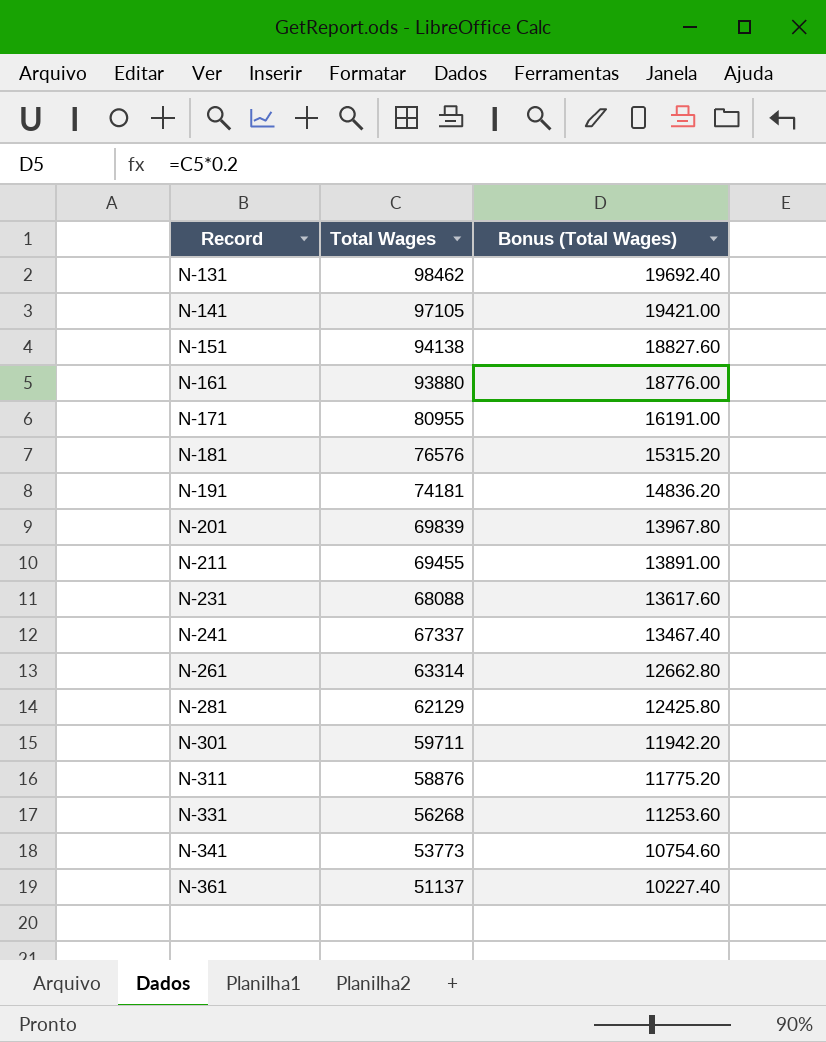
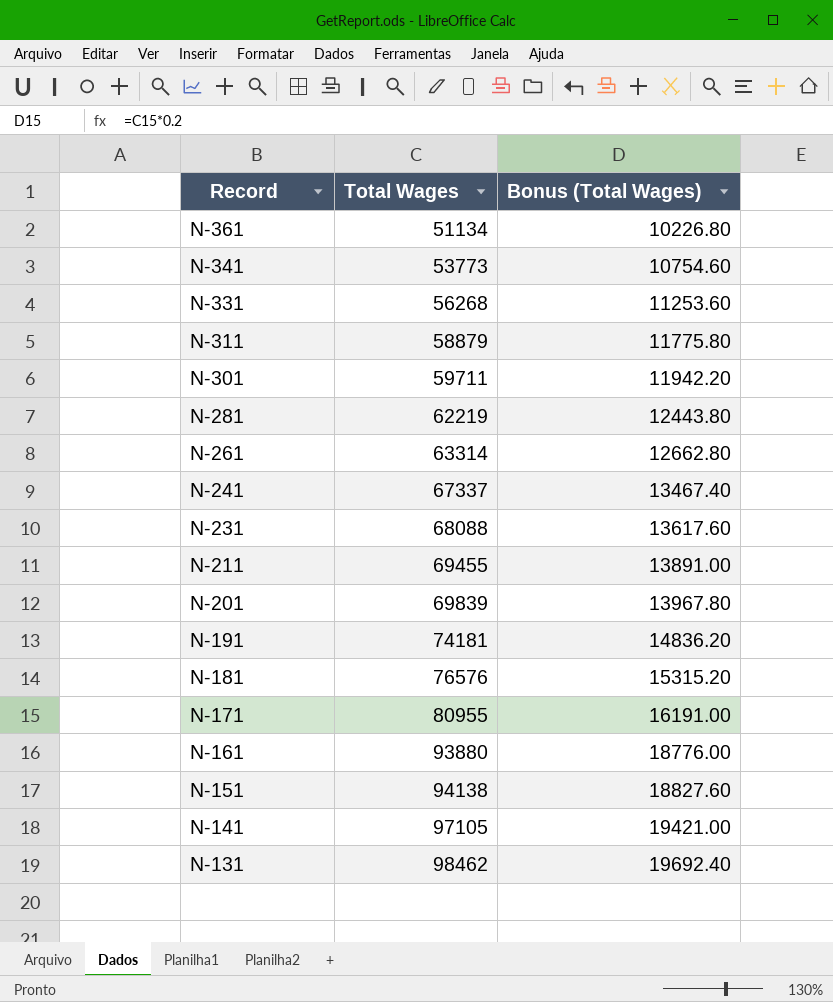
row order: Record ascending -> Record descending
N-361 | Total Wages: 51137 -> 51134
N-361 | Bonus (Total Wages): 10227.40 -> 10226.80
N-311 | Total Wages: 58876 -> 58879
N-311 | Bonus (Total Wages): 11775.20 -> 11775.80
N-281 | Total Wages: 62129 -> 62219
N-281 | Bonus (Total Wages): 12425.80 -> 12443.80

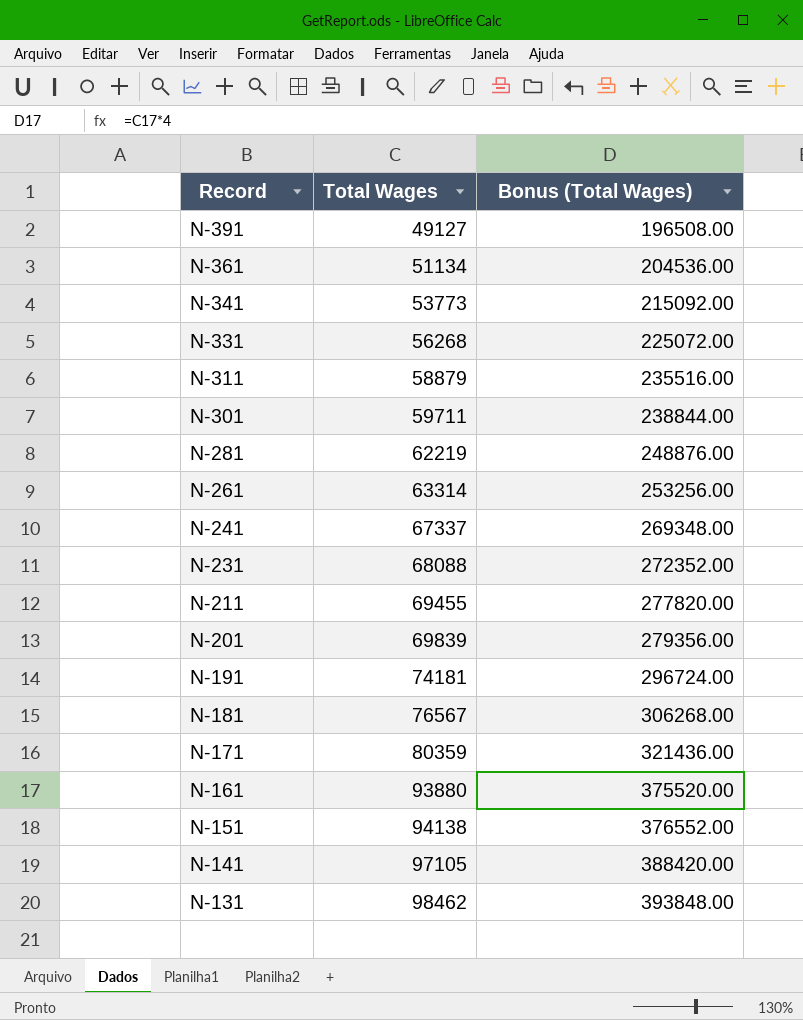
column Bonus (Total Wages) | formula: [Total Wages] * 0.2 -> [Total Wages] * 4
row N-391: none -> 49127 | 196508.00
N-181 | Total Wages: 76576 -> 76567
N-171 | Total Wages: 80955 -> 80359

